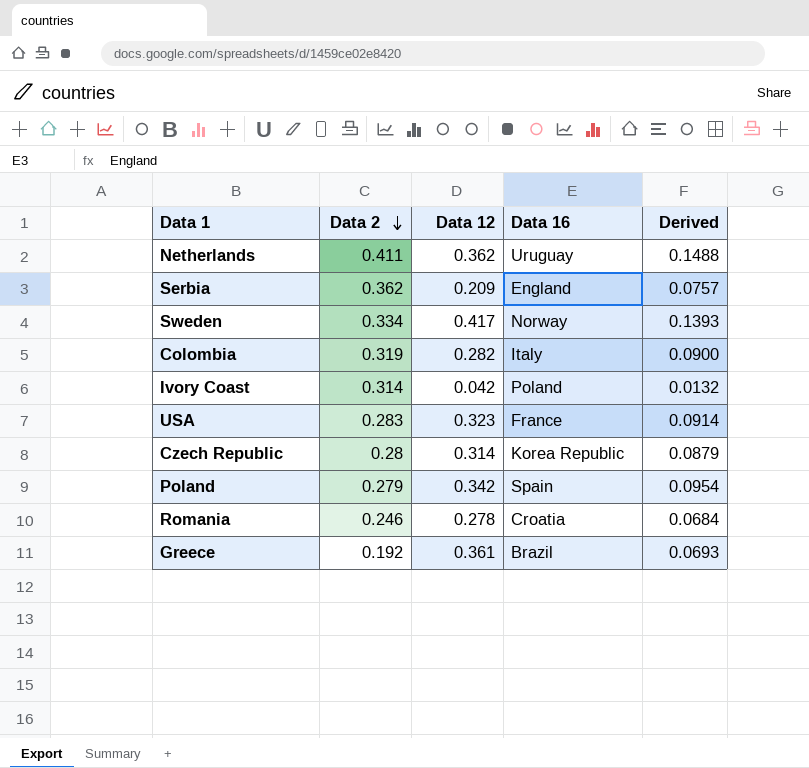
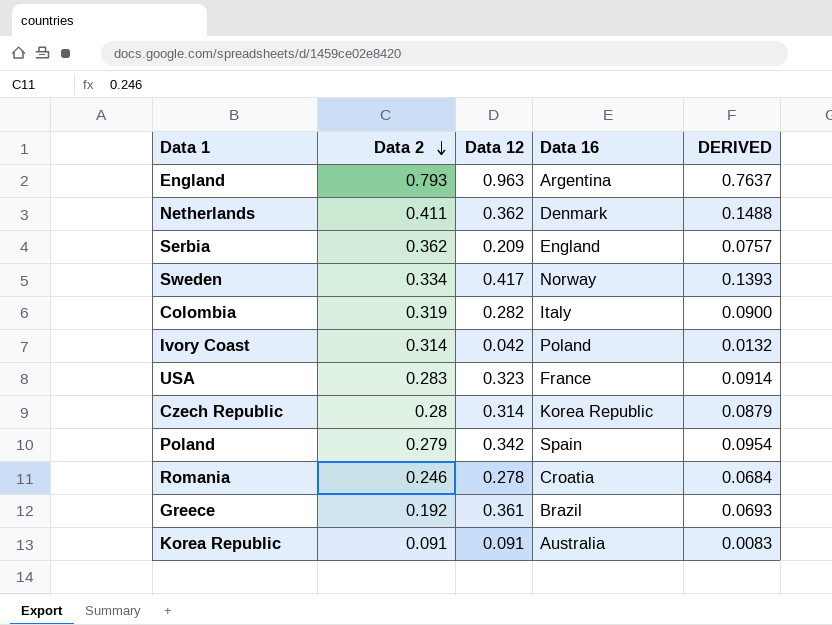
column name: Derived -> DERIVED
row England: none -> 0.793 | 0.963 | Argentina | 0.7637
Netherlands | Data 16: Uruguay -> Denmark
row Korea Republic: none -> 0.091 | 0.091 | Australia | 0.0083

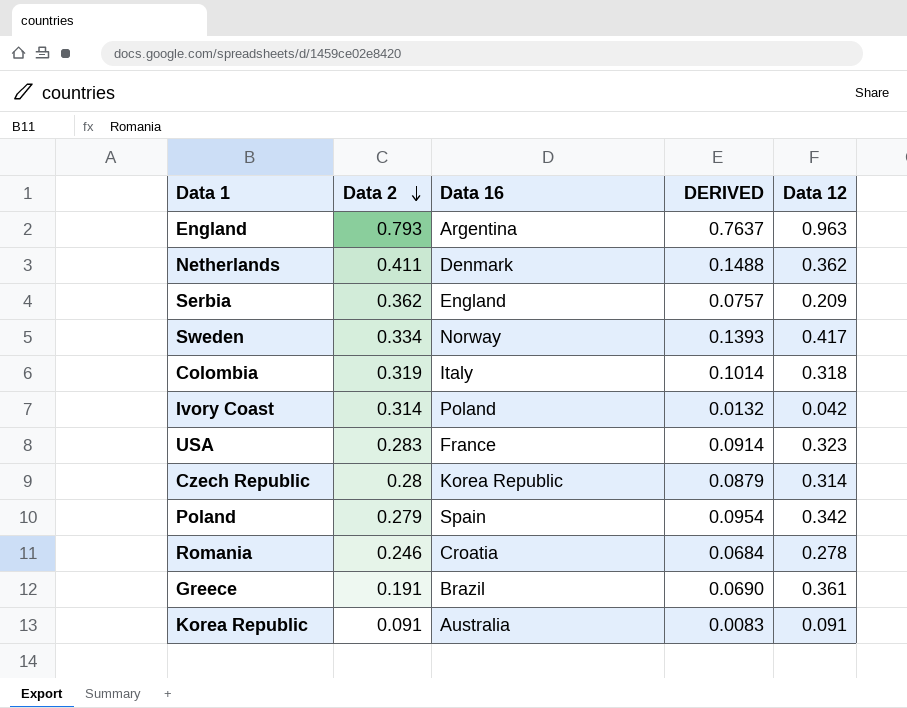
column Data 12 | position: 3 -> 5
Colombia | DERIVED: 0.0900 -> 0.1014
Colombia | Data 12: 0.282 -> 0.318
Greece | Data 2: 0.192 -> 0.191
Greece | DERIVED: 0.0693 -> 0.0690

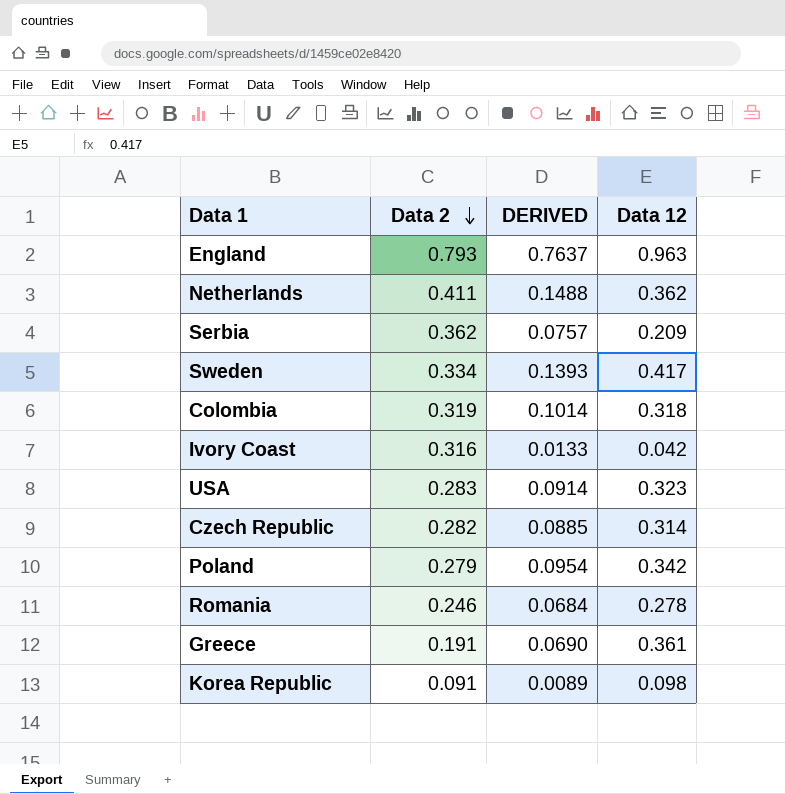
column Data 16 | position: 3 -> none
Ivory Coast | Data 2: 0.314 -> 0.316
Ivory Coast | DERIVED: 0.0132 -> 0.0133
Czech Republic | Data 2: 0.28 -> 0.282
Czech Republic | DERIVED: 0.0879 -> 0.0885
Korea Republic | DERIVED: 0.0083 -> 0.0089
Korea Republic | Data 12: 0.091 -> 0.098

